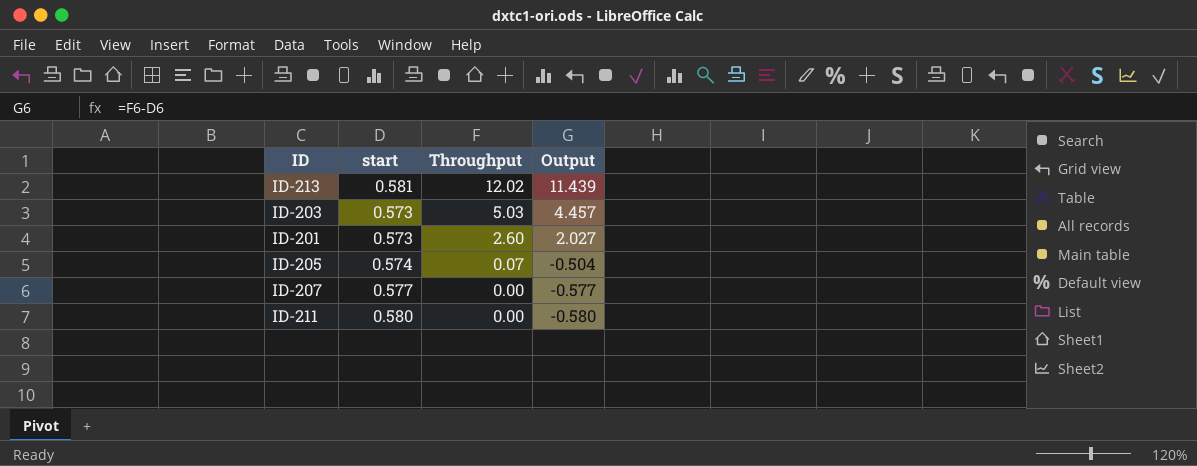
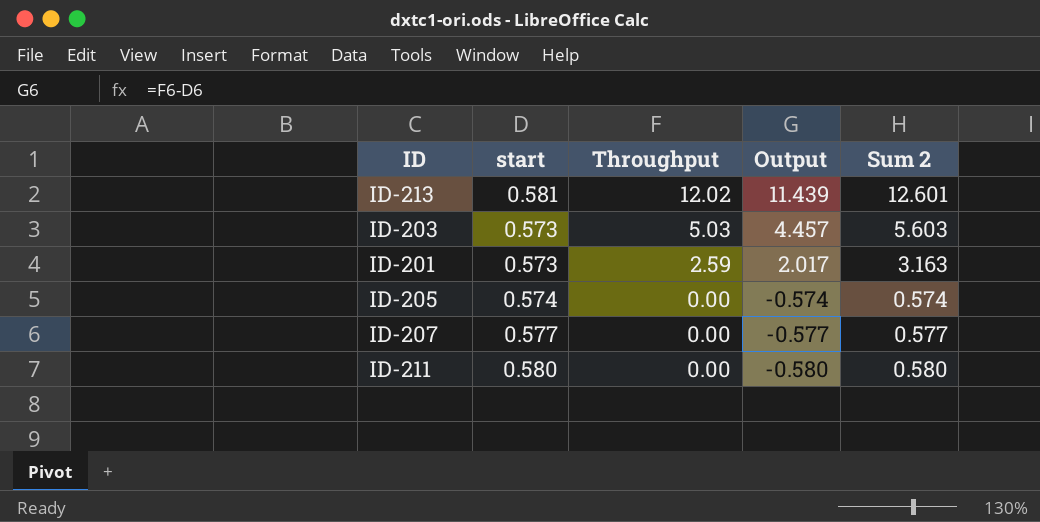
column Sum 2 | formula: none -> [start] + [Throughput]
ID-201 | Throughput: 2.60 -> 2.59
ID-201 | Output: 2.027 -> 2.017
ID-205 | Throughput: 0.07 -> 0.00
ID-205 | Output: -0.504 -> -0.574

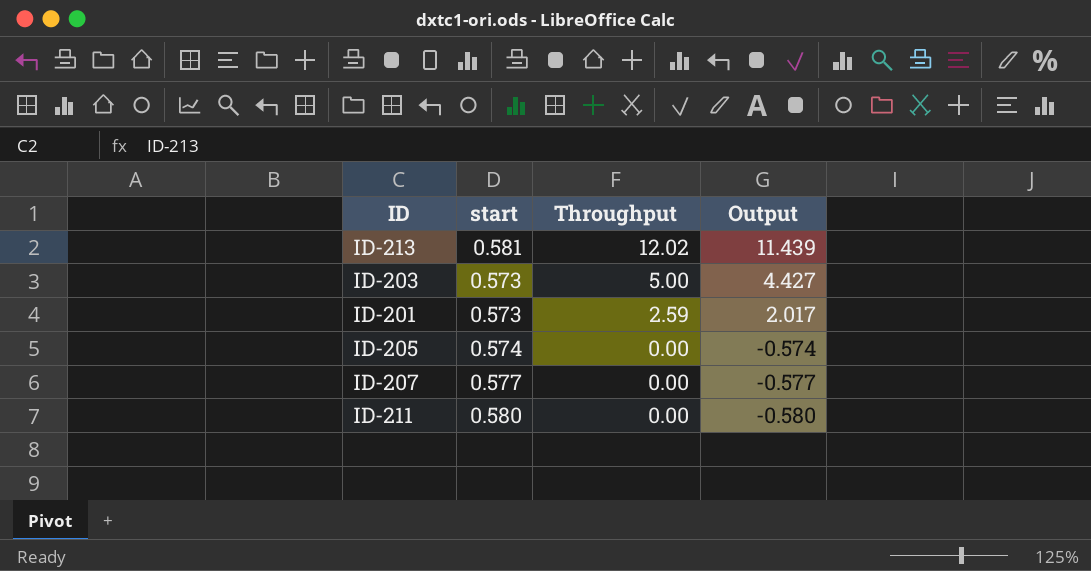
column Sum 2 | formula: [start] + [Throughput] -> none
ID-203 | Throughput: 5.03 -> 5.00
ID-203 | Output: 4.457 -> 4.427

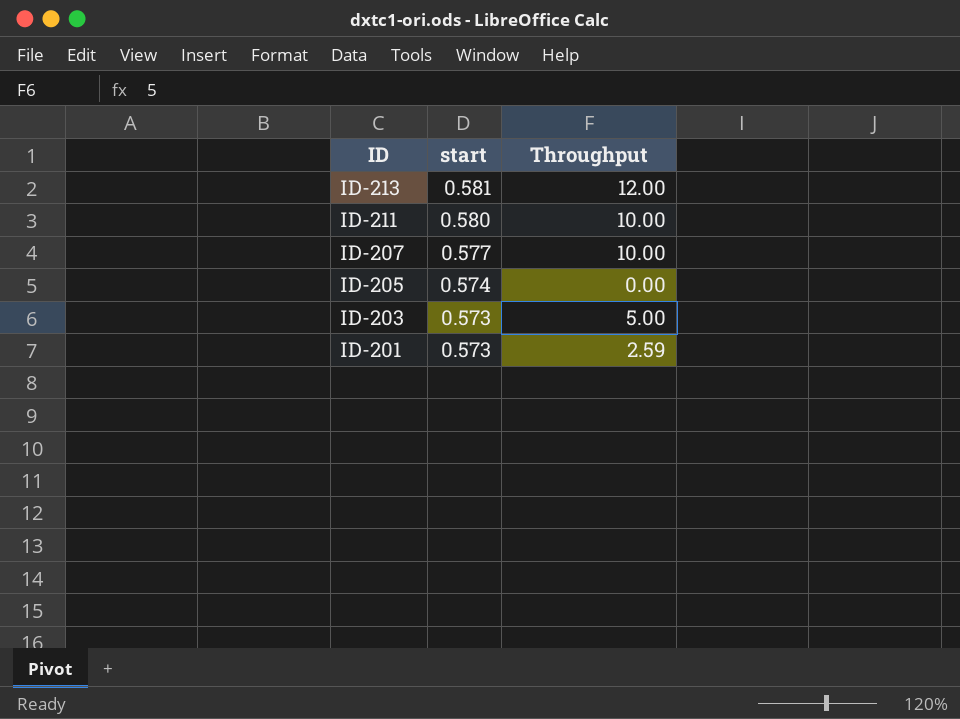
row order: Throughput descending -> ID descending
column Output | formula: [Throughput] - [start] -> none
ID-213 | Throughput: 12.02 -> 12.00
ID-211 | Throughput: 0.00 -> 10.00
ID-207 | Throughput: 0.00 -> 10.00

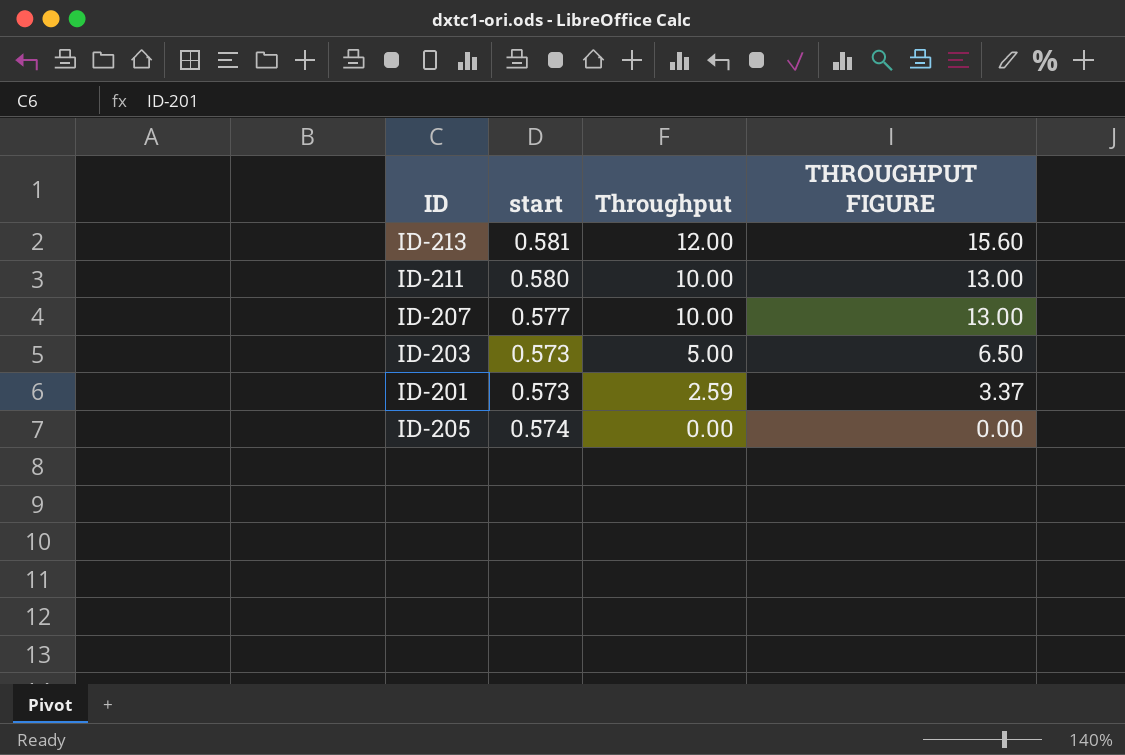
row order: ID descending -> Throughput descending
column THROUGHPUT FIGURE | formula: none -> [Throughput] * 1.3

